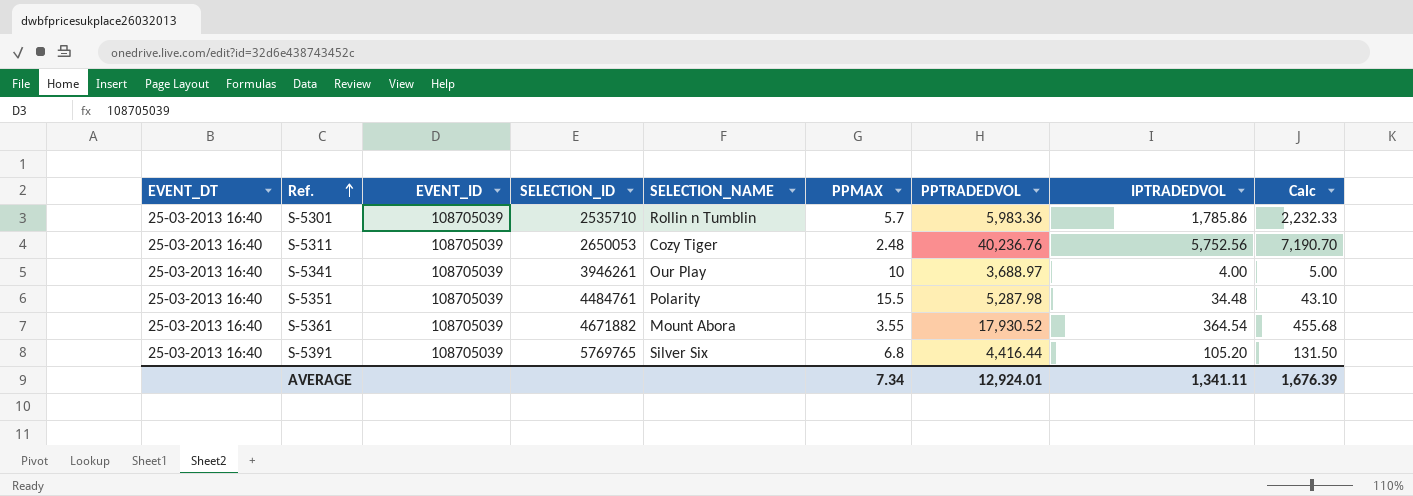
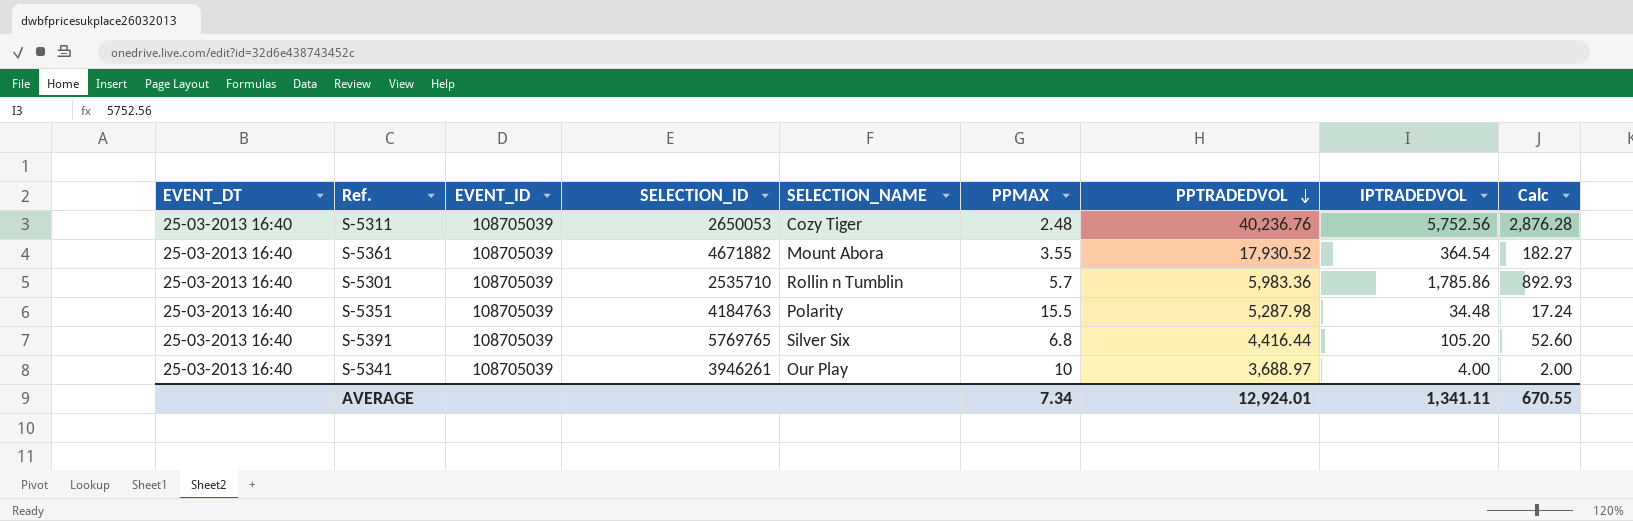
row order: Ref. ascending -> PPTRADEDVOL descending
column Calc | formula: [IPTRADEDVOL] * 1.25 -> [IPTRADEDVOL] * 0.5
S-5351 | SELECTION_ID: 4484761 -> 4184763
AVERAGE | Calc: 1,676.39 -> 670.55

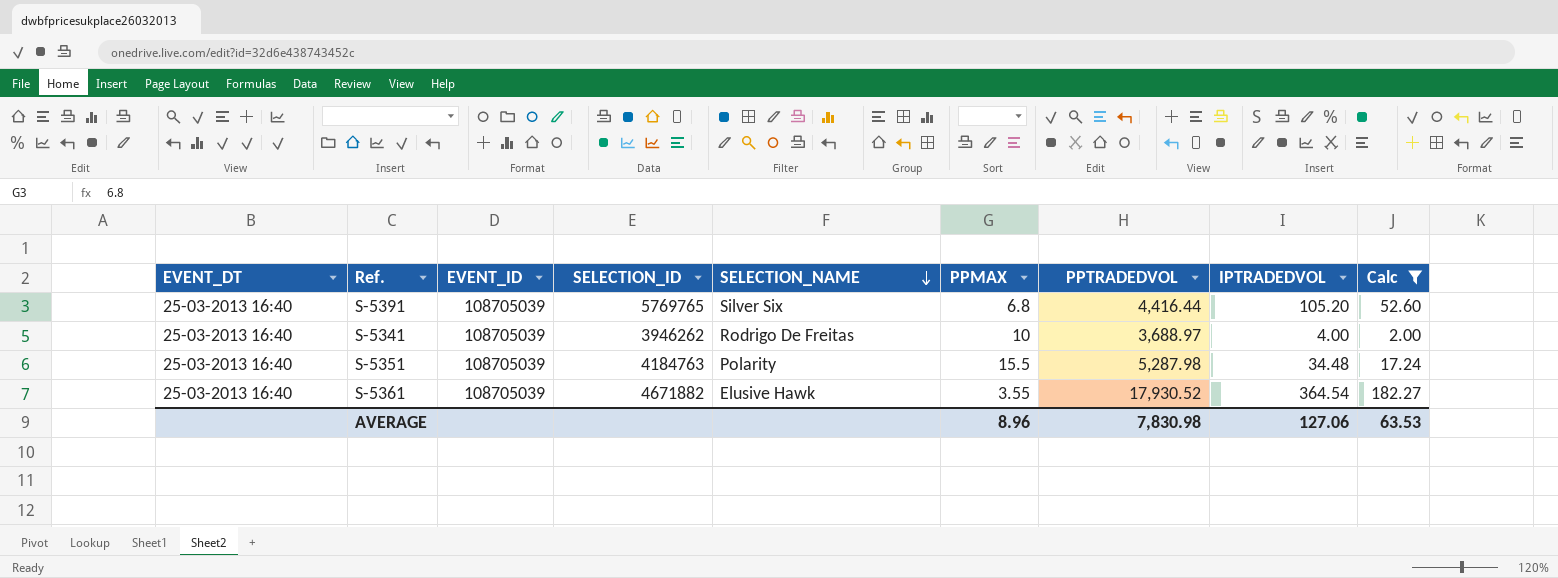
filter: none -> Calc <= 182.27
row order: PPTRADEDVOL descending -> SELECTION_NAME descending
S-5341 | SELECTION_ID: 3946261 -> 3946262
S-5341 | SELECTION_NAME: Our Play -> Rodrigo De Freitas
S-5361 | SELECTION_NAME: Mount Abora -> Elusive Hawk
AVERAGE | PPMAX: 7.34 -> 8.96
AVERAGE | PPTRADEDVOL: 12,924.01 -> 7,830.98
AVERAGE | IPTRADEDVOL: 1,341.11 -> 127.06
AVERAGE | Calc: 670.55 -> 63.53

